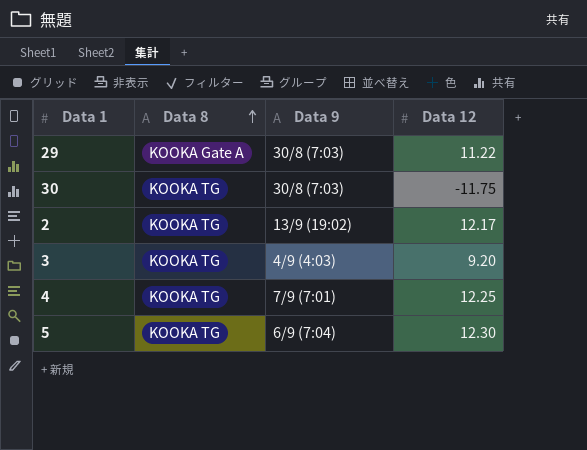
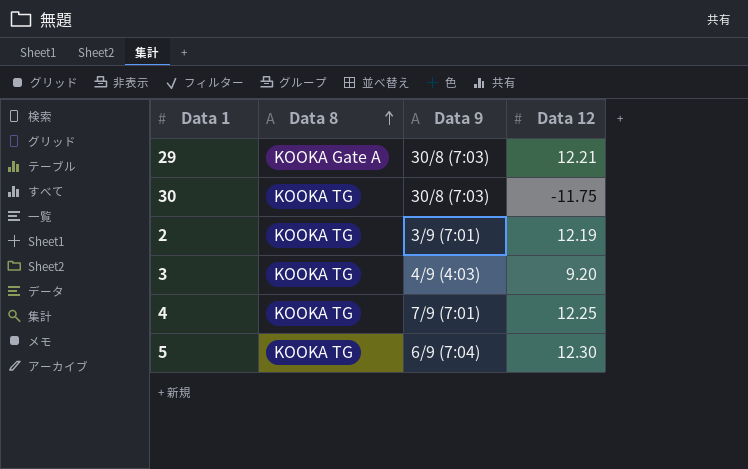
29 | Data 12: 11.22 -> 12.21
2 | Data 9: 13/9 (19:02) -> 3/9 (7:01)
2 | Data 12: 12.17 -> 12.19

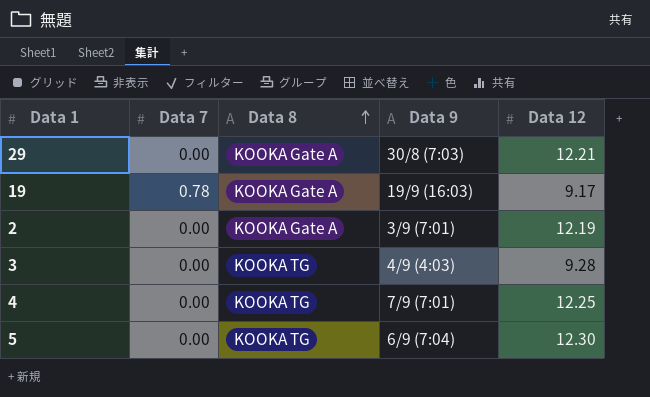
column Data 7 | position: none -> 2
row 30: KOOKA TG | 30/8 (7:03) | -11.75 -> none
row 19: none -> 0.78 | KOOKA Gate A | 19/9 (16:03) | 9.17
2 | Data 8: KOOKA TG -> KOOKA Gate A
3 | Data 12: 9.20 -> 9.28

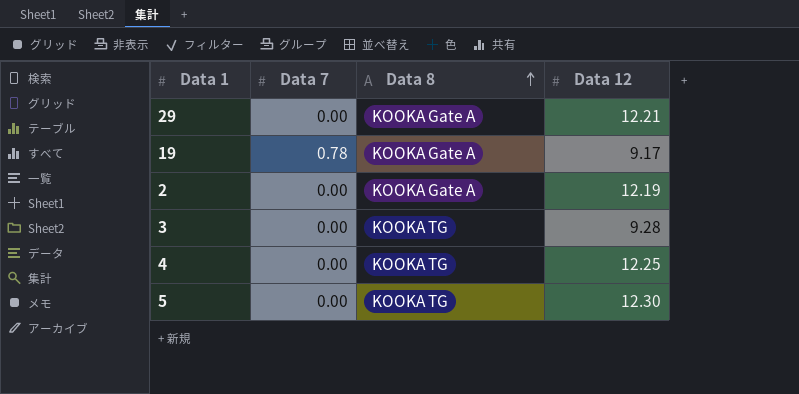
column Data 9 | position: 4 -> none

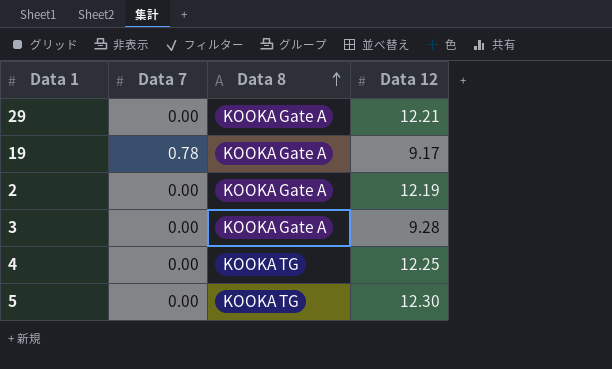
3 | Data 8: KOOKA TG -> KOOKA Gate A

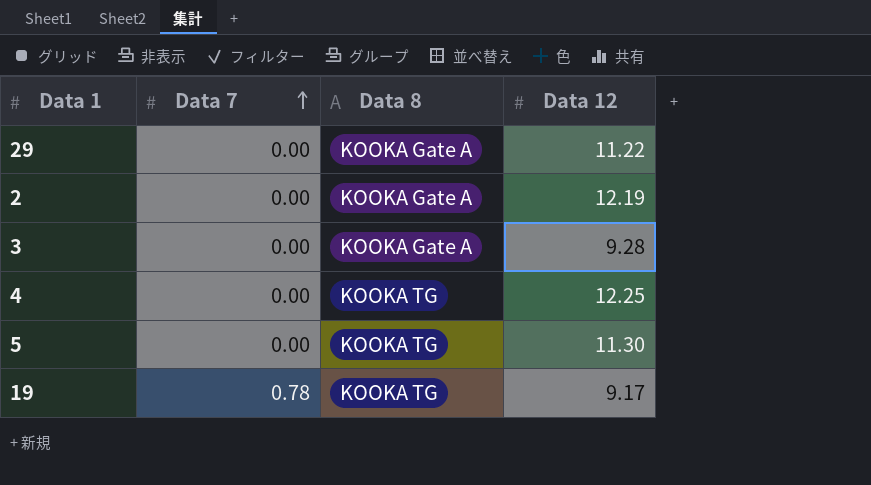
row order: Data 8 ascending -> Data 7 ascending
29 | Data 12: 12.21 -> 11.22
5 | Data 12: 12.30 -> 11.30
19 | Data 8: KOOKA Gate A -> KOOKA TG

